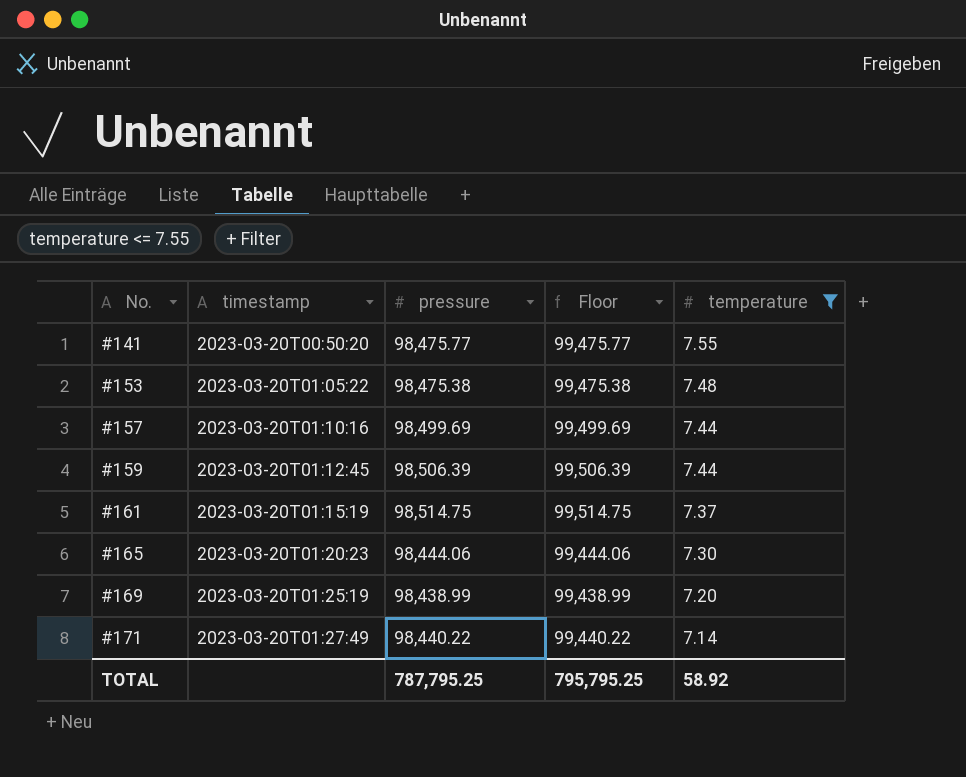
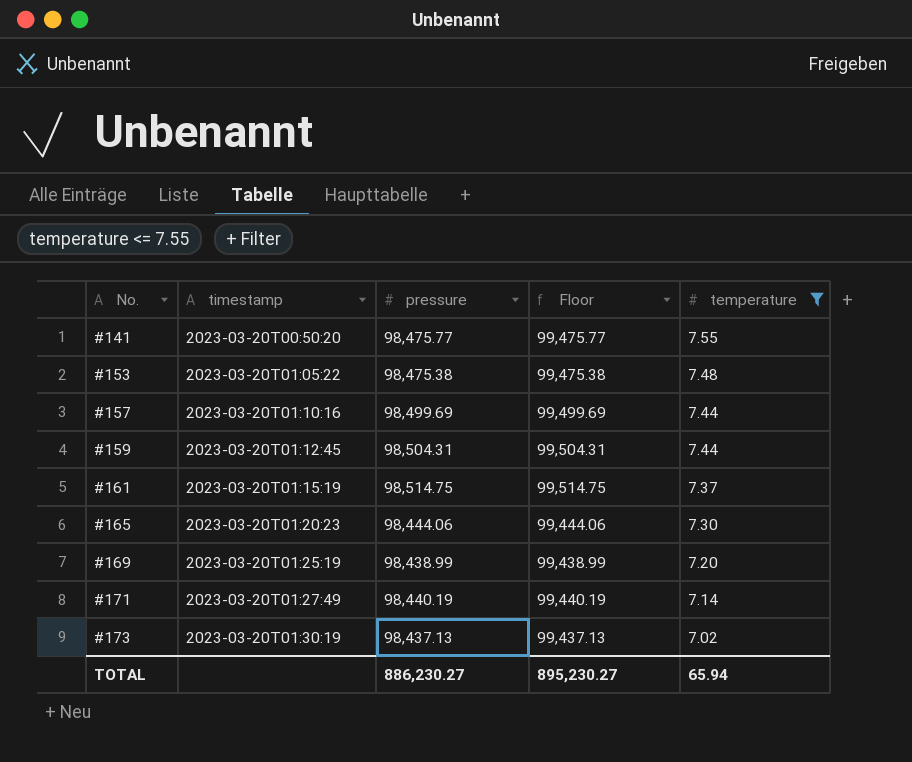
#159 | pressure: 98,506.39 -> 98,504.31
#159 | Floor: 99,506.39 -> 99,504.31
#171 | pressure: 98,440.22 -> 98,440.19
#171 | Floor: 99,440.22 -> 99,440.19
row #173: none -> 2023-03-20T01:30:19 | 98,437.13 | 99,437.13 | 7.02
TOTAL | pressure: 787,795.25 -> 886,230.27
TOTAL | Floor: 795,795.25 -> 895,230.27
TOTAL | temperature: 58.92 -> 65.94

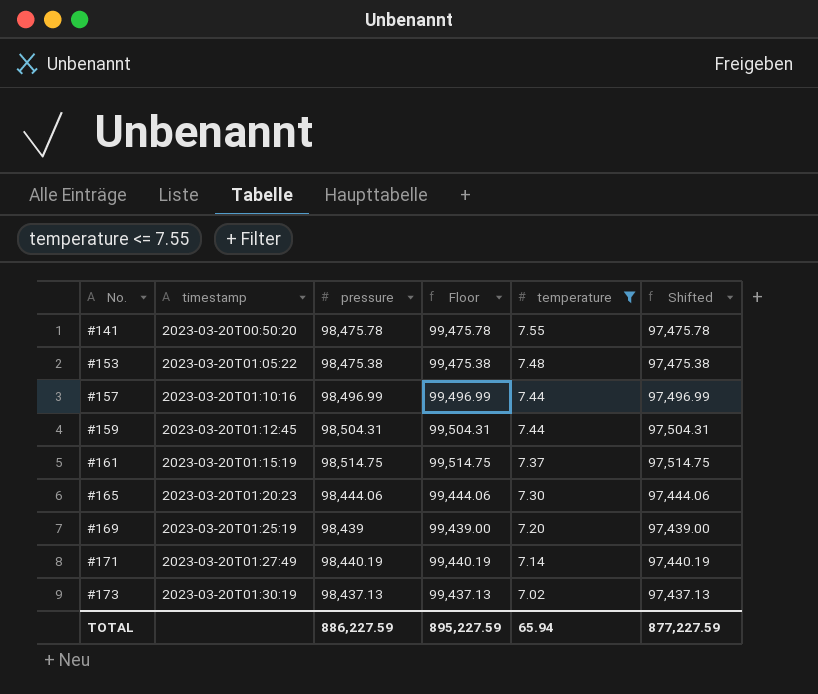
column Shifted | formula: none -> [pressure] - 1000
#141 | pressure: 98,475.77 -> 98,475.78
#141 | Floor: 99,475.77 -> 99,475.78
#157 | pressure: 98,499.69 -> 98,496.99
#157 | Floor: 99,499.69 -> 99,496.99
#169 | pressure: 98,438.99 -> 98,439
#169 | Floor: 99,438.99 -> 99,439.00
TOTAL | pressure: 886,230.27 -> 886,227.59
TOTAL | Floor: 895,230.27 -> 895,227.59

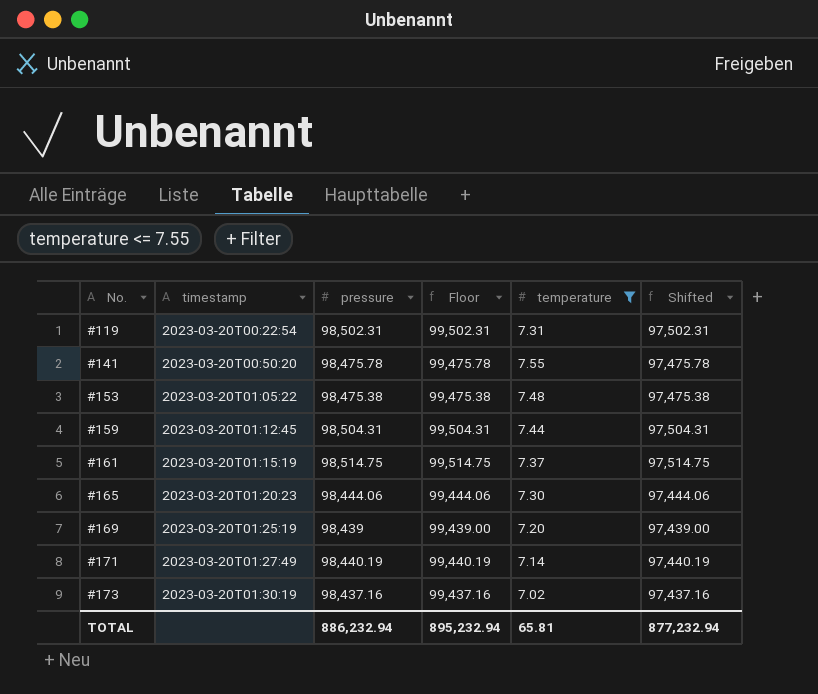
row #157: 2023-03-20T01:10:16 | 98,496.99 | 99,496.99 | 7.44 | 97,496.99 -> none
row #119: none -> 2023-03-20T00:22:54 | 98,502.31 | 99,502.31 | 7.31 | 97,502.31
#173 | pressure: 98,437.13 -> 98,437.16
#173 | Floor: 99,437.13 -> 99,437.16
#173 | Shifted: 97,437.13 -> 97,437.16
TOTAL | pressure: 886,227.59 -> 886,232.94
TOTAL | Floor: 895,227.59 -> 895,232.94
TOTAL | temperature: 65.94 -> 65.81
TOTAL | Shifted: 877,227.59 -> 877,232.94

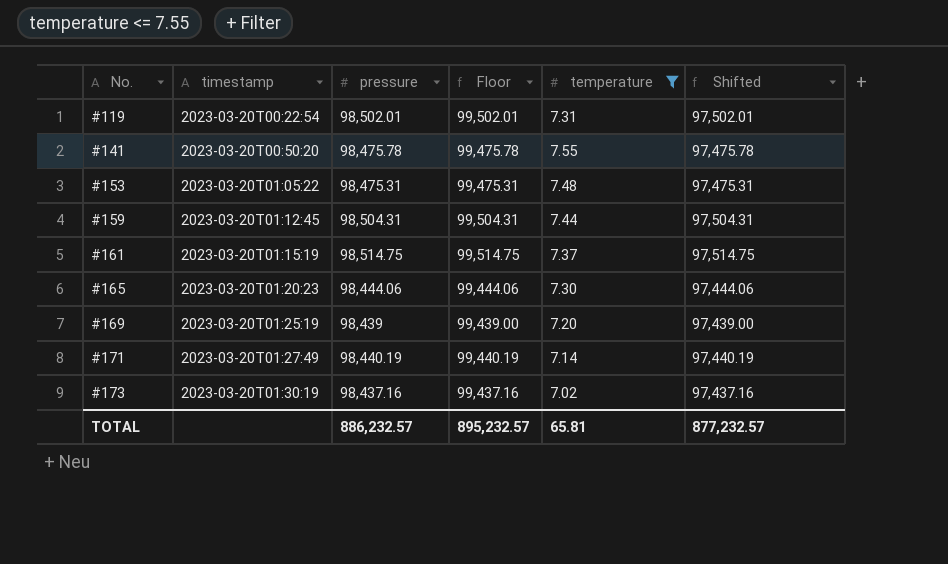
#119 | pressure: 98,502.31 -> 98,502.01
#119 | Floor: 99,502.31 -> 99,502.01
#119 | Shifted: 97,502.31 -> 97,502.01
#153 | pressure: 98,475.38 -> 98,475.31
#153 | Floor: 99,475.38 -> 99,475.31
#153 | Shifted: 97,475.38 -> 97,475.31
TOTAL | pressure: 886,232.94 -> 886,232.57
TOTAL | Floor: 895,232.94 -> 895,232.57
TOTAL | Shifted: 877,232.94 -> 877,232.57

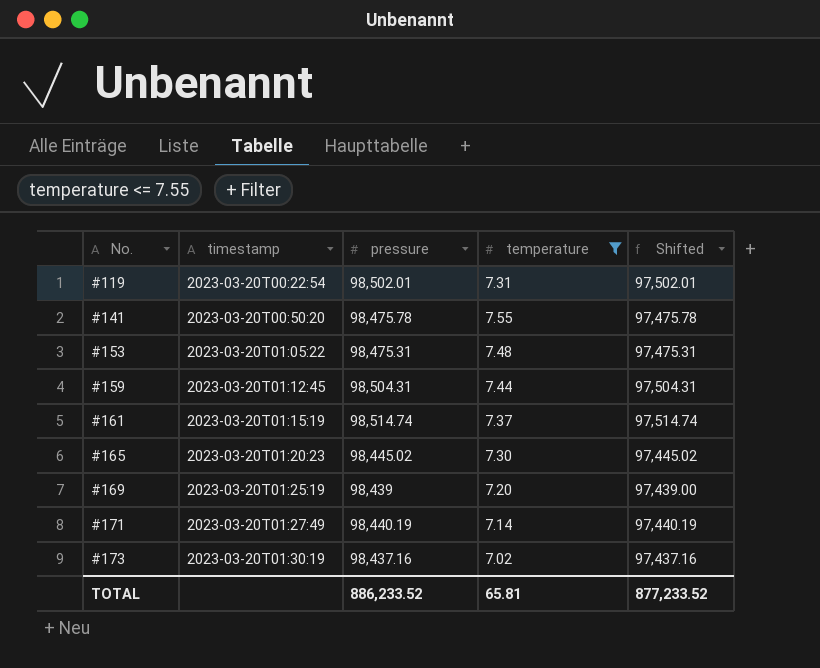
column Floor | formula: [pressure] + 1000 -> none
#161 | pressure: 98,514.75 -> 98,514.74
#161 | Shifted: 97,514.75 -> 97,514.74
#165 | pressure: 98,444.06 -> 98,445.02
#165 | Shifted: 97,444.06 -> 97,445.02
TOTAL | pressure: 886,232.57 -> 886,233.52
TOTAL | Shifted: 877,232.57 -> 877,233.52

